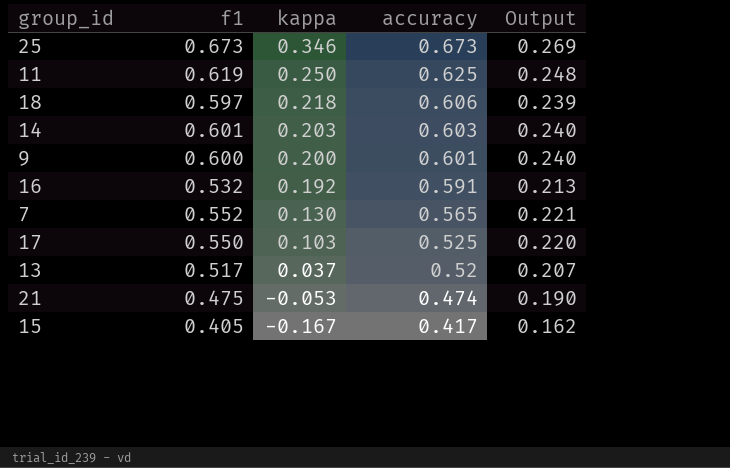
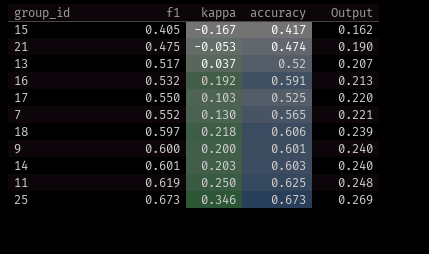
row order: kappa descending -> f1 ascending

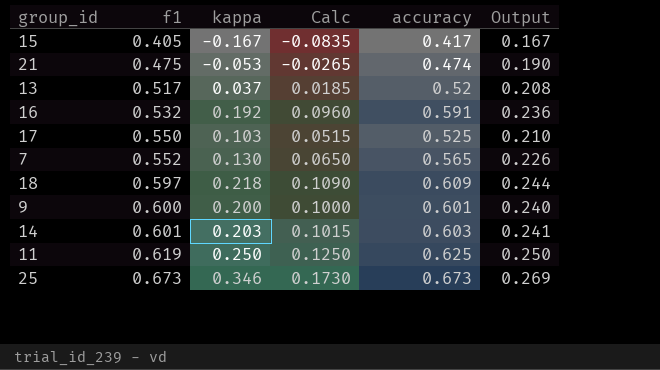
column Calc | formula: none -> [kappa] * 0.5
column Output | formula: [f1] * 0.4 -> [accuracy] * 0.4
18 | accuracy: 0.606 -> 0.609

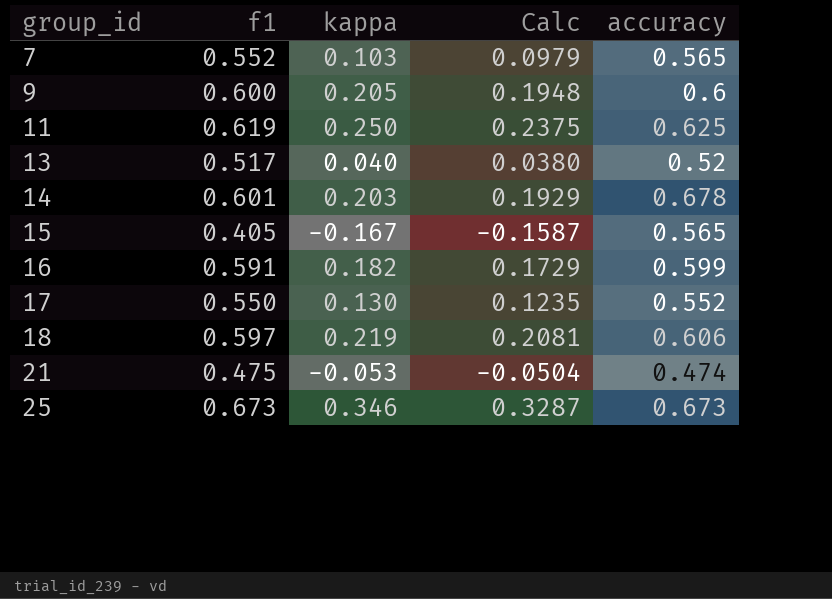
row order: f1 ascending -> group_id ascending
column Output | formula: [accuracy] * 0.4 -> none
column Calc | formula: [kappa] * 0.5 -> [kappa] * 0.95
7 | kappa: 0.130 -> 0.103
9 | kappa: 0.200 -> 0.205
9 | accuracy: 0.601 -> 0.6
13 | kappa: 0.037 -> 0.040
14 | accuracy: 0.603 -> 0.678
15 | accuracy: 0.417 -> 0.565
16 | f1: 0.532 -> 0.591
16 | kappa: 0.192 -> 0.182
16 | accuracy: 0.591 -> 0.599
17 | kappa: 0.103 -> 0.130
17 | accuracy: 0.525 -> 0.552
18 | kappa: 0.218 -> 0.219
18 | accuracy: 0.609 -> 0.606

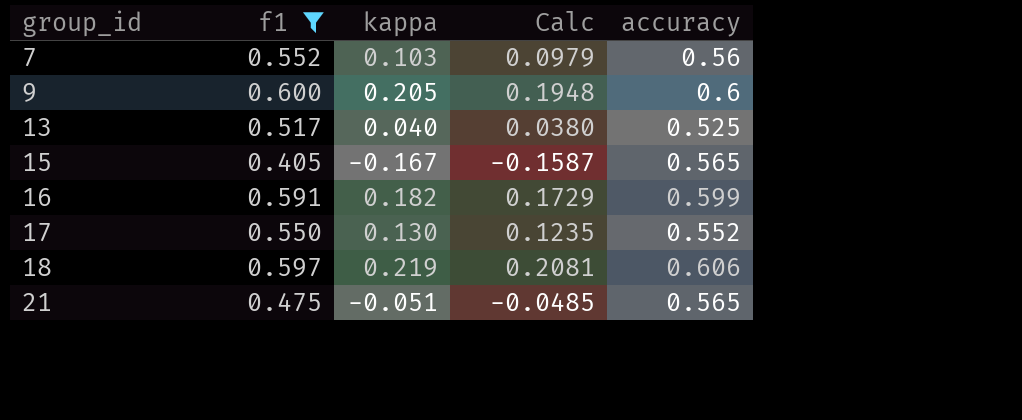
filter: none -> f1 <= 0.600
7 | accuracy: 0.565 -> 0.56
13 | accuracy: 0.52 -> 0.525
21 | kappa: -0.053 -> -0.051
21 | Calc: -0.0504 -> -0.0485
21 | accuracy: 0.474 -> 0.565

